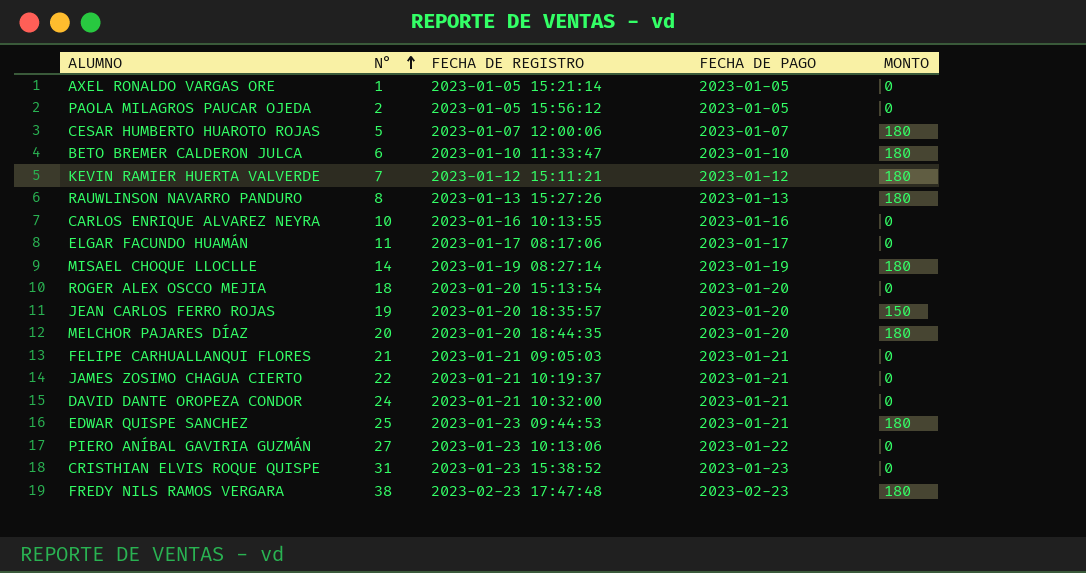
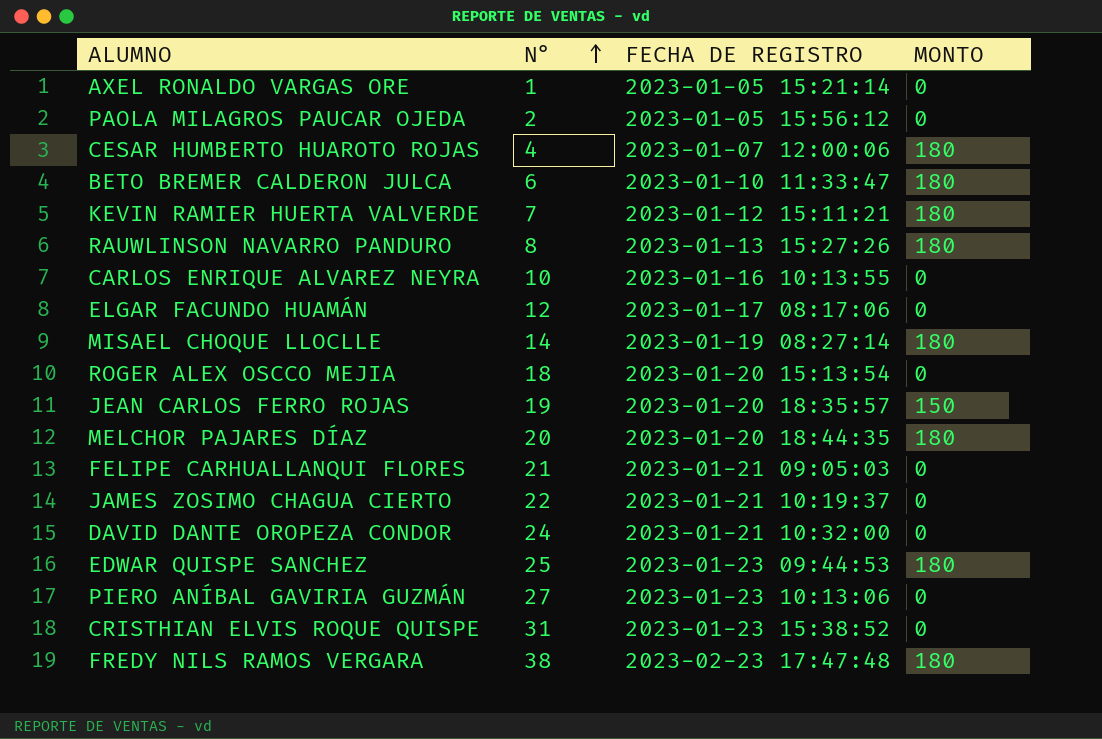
column FECHA DE PAGO | position: 4 -> none
CESAR HUMBERTO HUAROTO ROJAS | N°: 5 -> 4
ELGAR FACUNDO HUAMÁN | N°: 11 -> 12

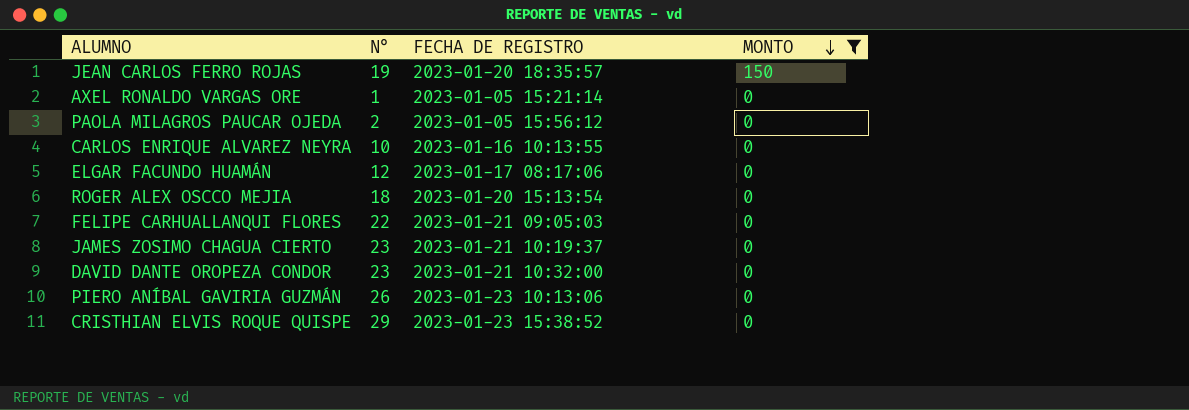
filter: none -> MONTO != 180
row order: N° ascending -> MONTO descending
FELIPE CARHUALLANQUI FLORES | N°: 21 -> 22
JAMES ZOSIMO CHAGUA CIERTO | N°: 22 -> 23
DAVID DANTE OROPEZA CONDOR | N°: 24 -> 23
PIERO ANÍBAL GAVIRIA GUZMÁN | N°: 27 -> 26
CRISTHIAN ELVIS ROQUE QUISPE | N°: 31 -> 29

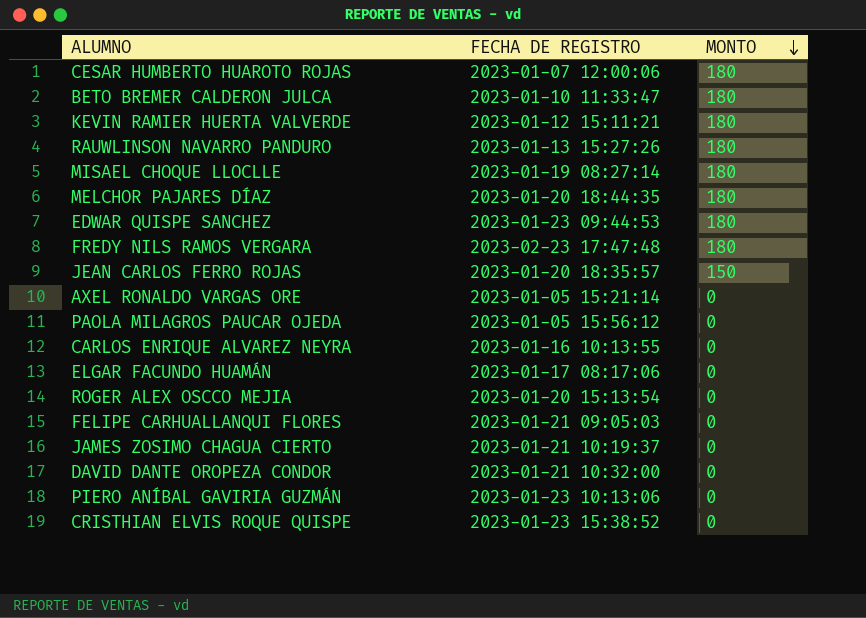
filter: MONTO != 180 -> none
column N° | position: 2 -> none

